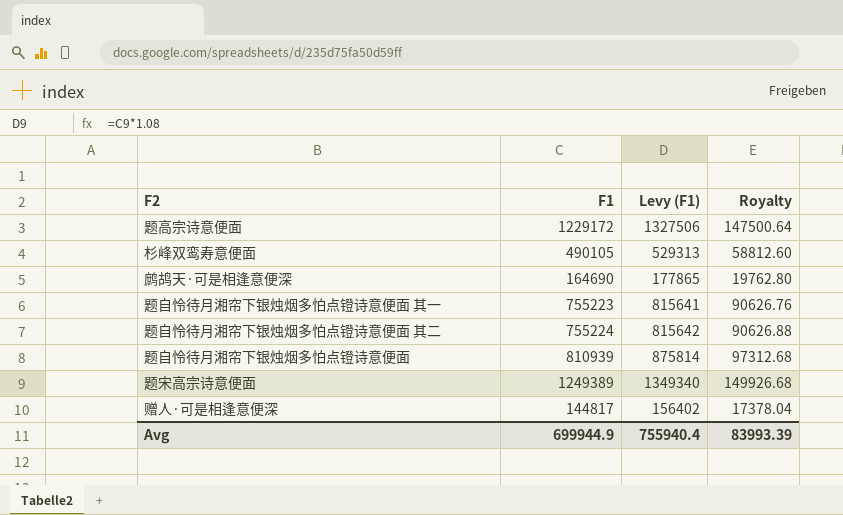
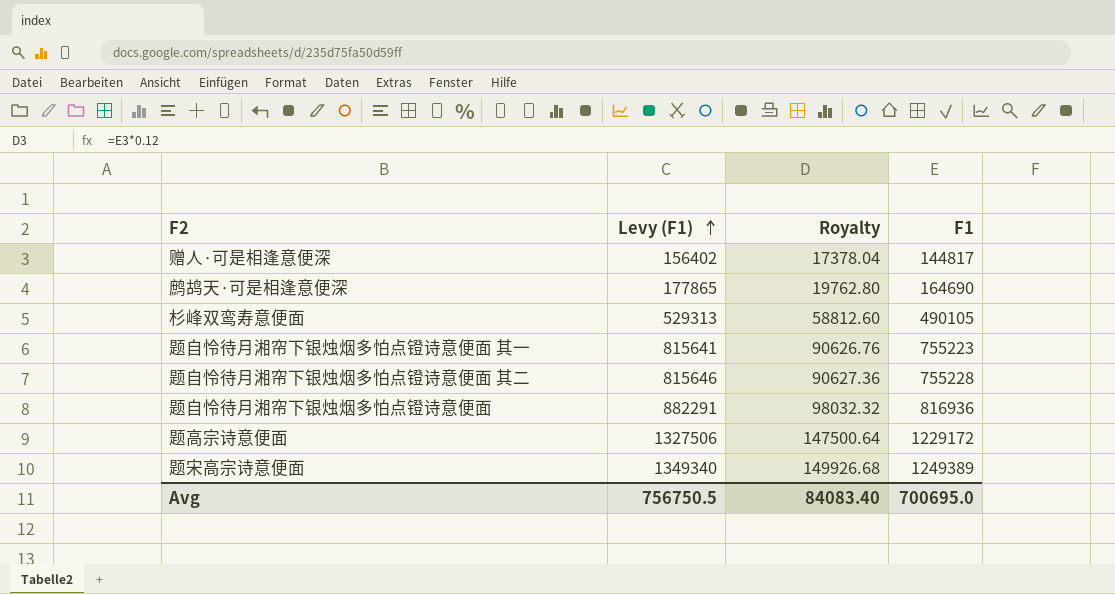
row order: none -> Levy (F1) ascending
column F1 | position: 2 -> 4
题自怜待月湘帘下银烛烟多怕点镫诗意便面 其二 | Levy (F1): 815642 -> 815646
题自怜待月湘帘下银烛烟多怕点镫诗意便面 其二 | Royalty: 90626.88 -> 90627.36
题自怜待月湘帘下银烛烟多怕点镫诗意便面 其二 | F1: 755224 -> 755228
题自怜待月湘帘下银烛烟多怕点镫诗意便面 | Levy (F1): 875814 -> 882291
题自怜待月湘帘下银烛烟多怕点镫诗意便面 | Royalty: 97312.68 -> 98032.32
题自怜待月湘帘下银烛烟多怕点镫诗意便面 | F1: 810939 -> 816936
Avg | Levy (F1): 755940.4 -> 756750.5
Avg | Royalty: 83993.39 -> 84083.40
Avg | F1: 699944.9 -> 700695.0

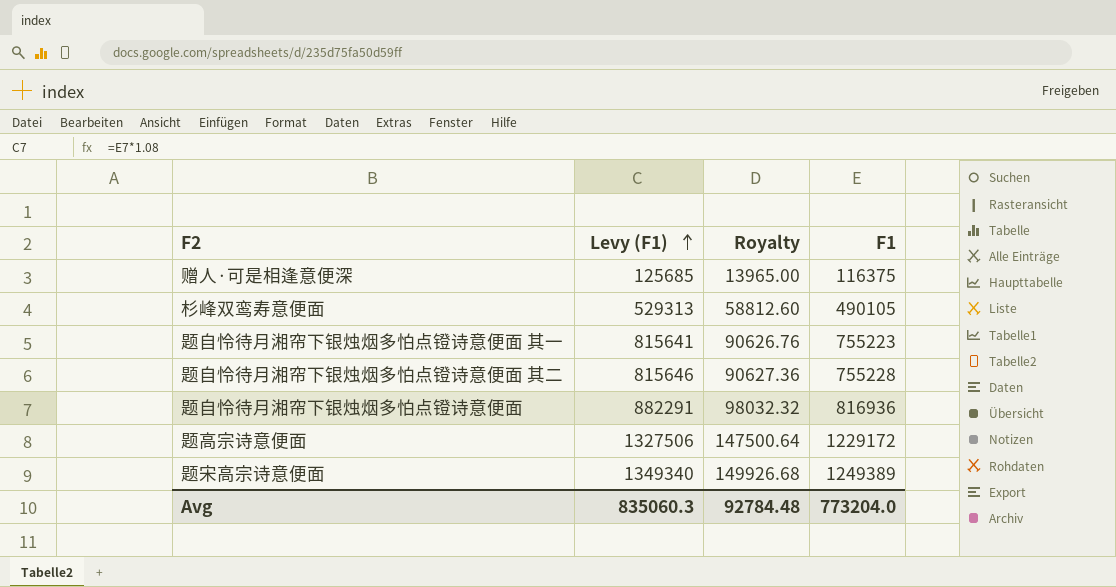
row 鹧鸪天·可是相逢意便深: 177865 | 19762.80 | 164690 -> none
赠人·可是相逢意便深 | Levy (F1): 156402 -> 125685
赠人·可是相逢意便深 | Royalty: 17378.04 -> 13965.00
赠人·可是相逢意便深 | F1: 144817 -> 116375
Avg | Levy (F1): 756750.5 -> 835060.3
Avg | Royalty: 84083.40 -> 92784.48
Avg | F1: 700695.0 -> 773204.0

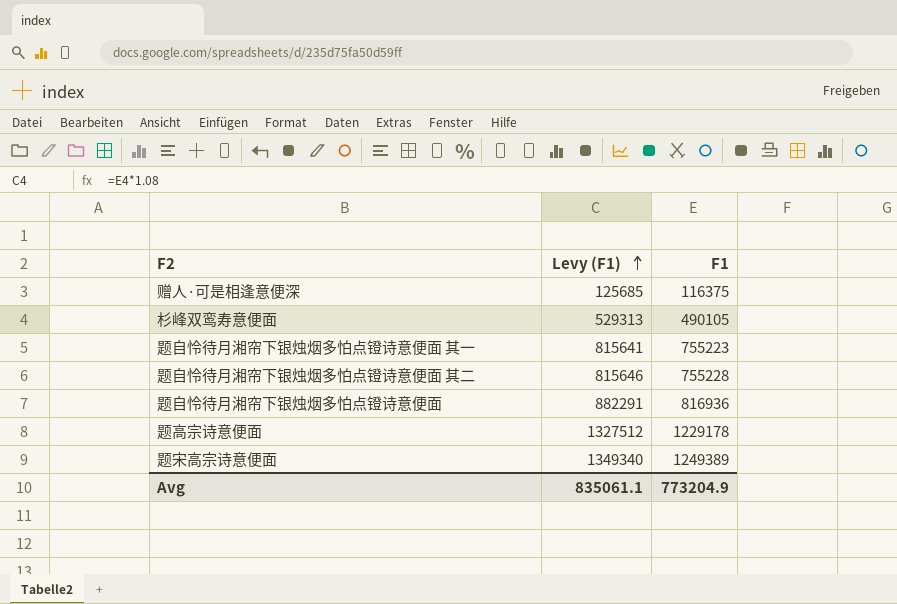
column Royalty | formula: [F1] * 0.12 -> none
题高宗诗意便面 | Levy (F1): 1327506 -> 1327512
题高宗诗意便面 | F1: 1229172 -> 1229178
Avg | Levy (F1): 835060.3 -> 835061.1
Avg | F1: 773204.0 -> 773204.9

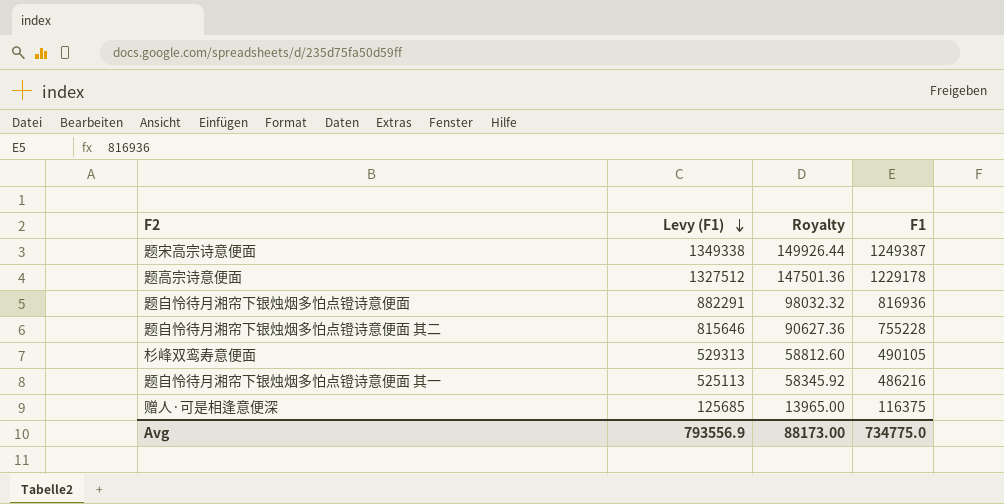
row order: Levy (F1) ascending -> Levy (F1) descending
column Royalty | formula: none -> [F1] * 0.12
题宋高宗诗意便面 | Levy (F1): 1349340 -> 1349338
题宋高宗诗意便面 | F1: 1249389 -> 1249387
题自怜待月湘帘下银烛烟多怕点镫诗意便面 其一 | Levy (F1): 815641 -> 525113
题自怜待月湘帘下银烛烟多怕点镫诗意便面 其一 | F1: 755223 -> 486216
Avg | Levy (F1): 835061.1 -> 793556.9
Avg | F1: 773204.9 -> 734775.0

